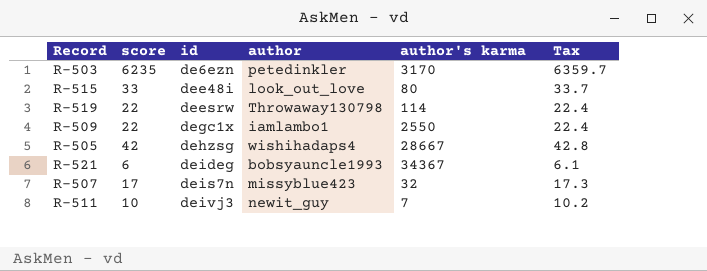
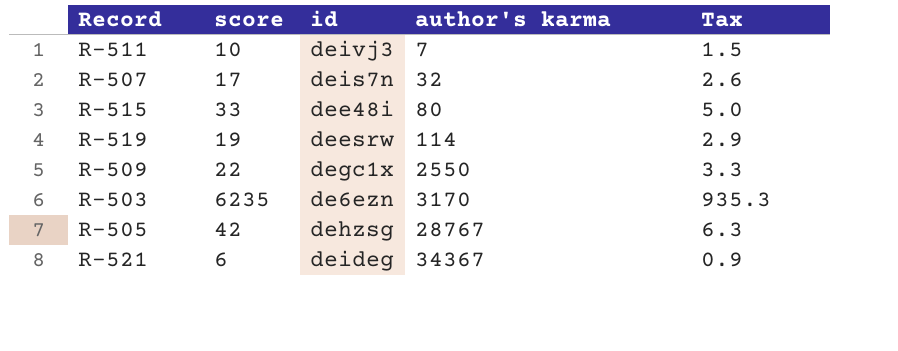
row order: id ascending -> author's karma ascending
column author | position: 4 -> none
column Tax | formula: [score] * 1.02 -> [score] * 0.15
R-519 | score: 22 -> 19
R-505 | author's karma: 28667 -> 28767

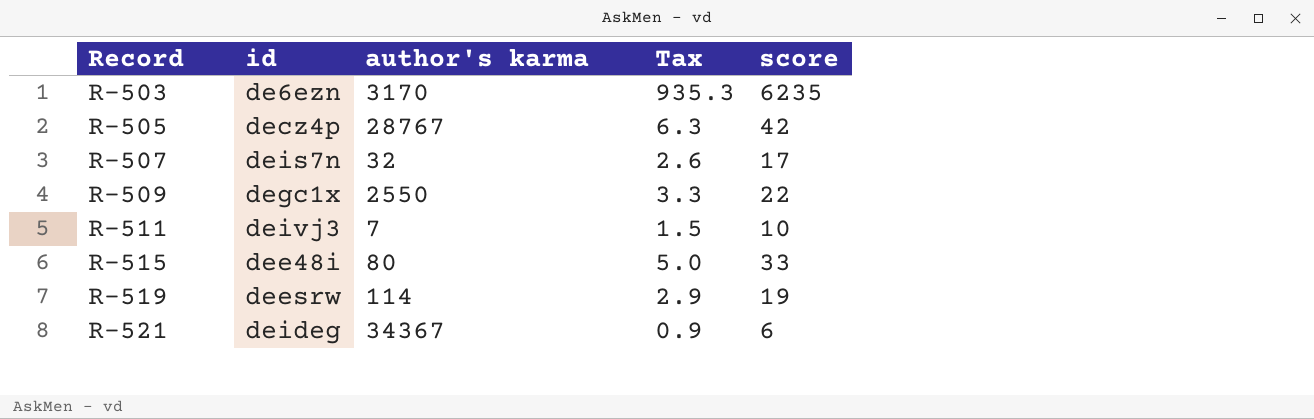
row order: author's karma ascending -> Record ascending
column score | position: 2 -> 5
R-505 | id: dehzsg -> decz4p

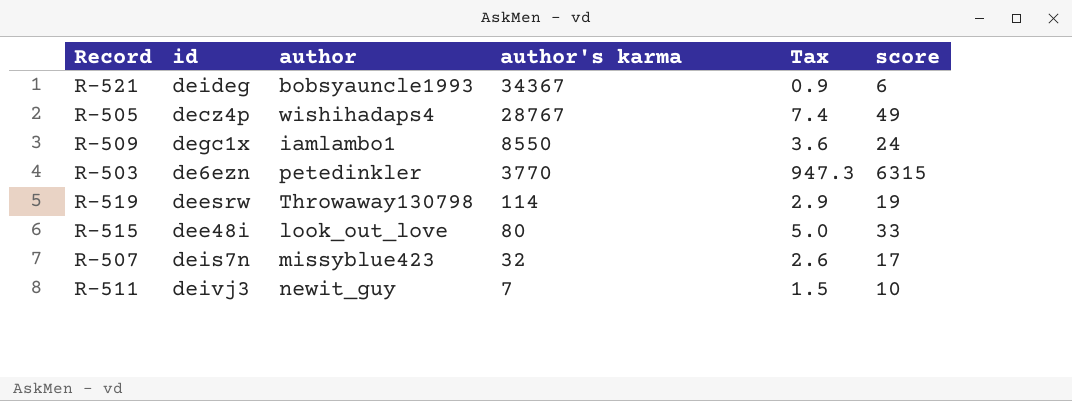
row order: Record ascending -> author's karma descending
column author | position: none -> 3
R-505 | Tax: 6.3 -> 7.4
R-505 | score: 42 -> 49
R-509 | author's karma: 2550 -> 8550
R-509 | Tax: 3.3 -> 3.6
R-509 | score: 22 -> 24
R-503 | author's karma: 3170 -> 3770
R-503 | Tax: 935.3 -> 947.3
R-503 | score: 6235 -> 6315

